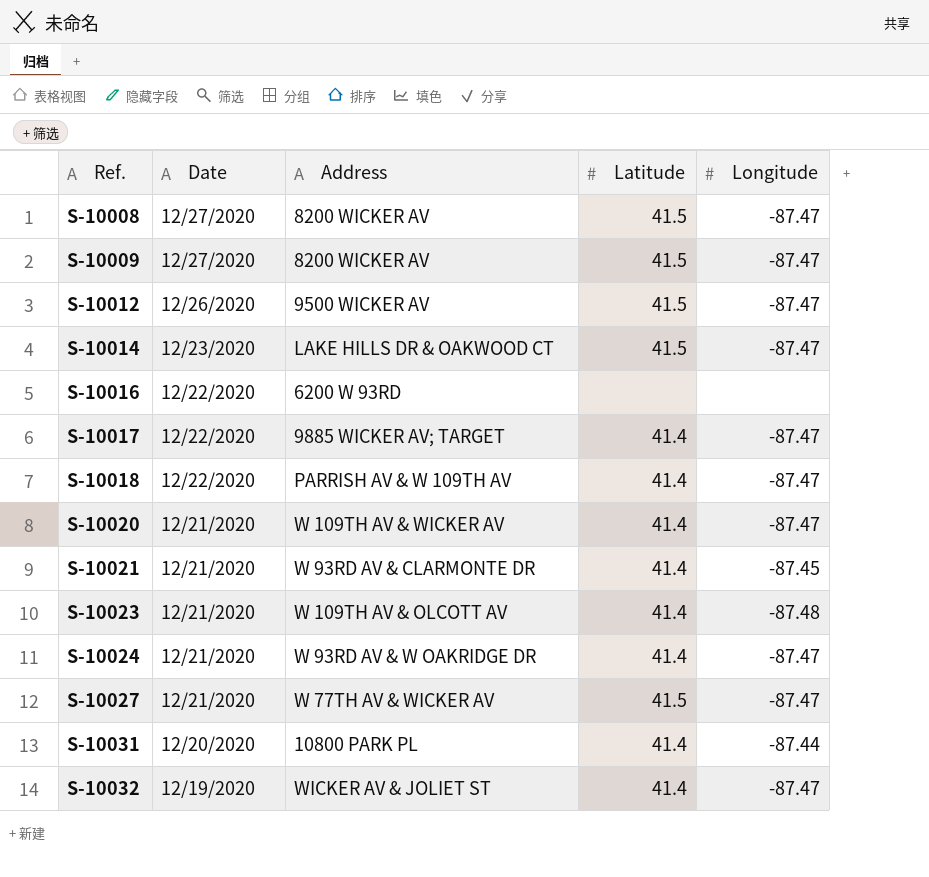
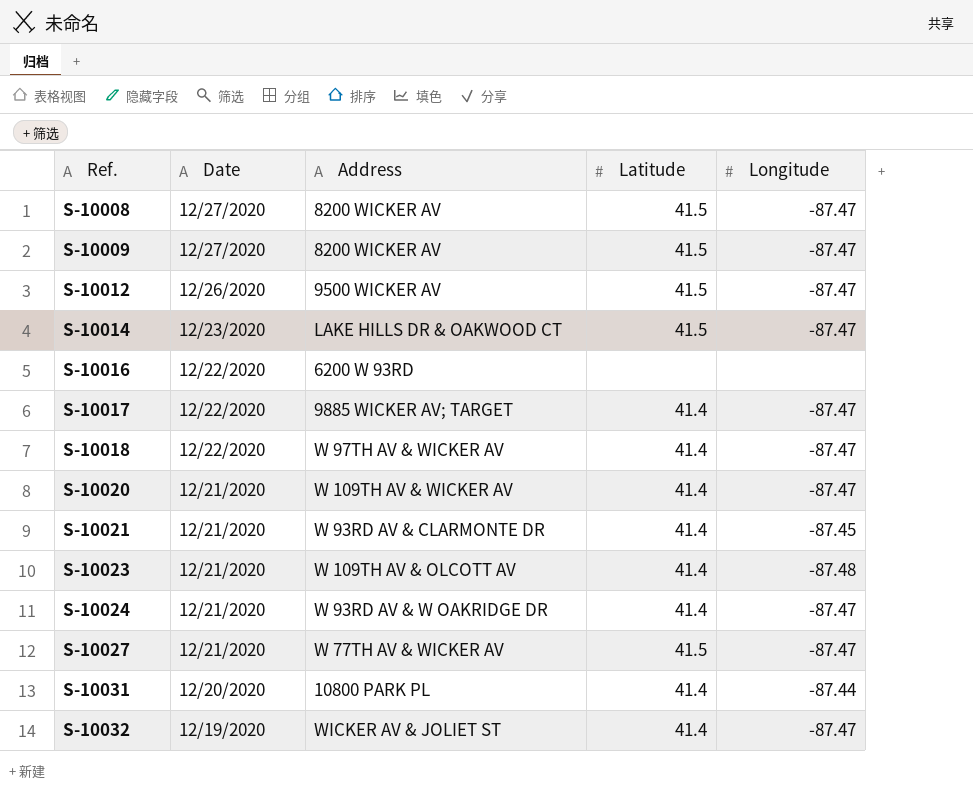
S-10018 | Address: PARRISH AV & W 109TH AV -> W 97TH AV & WICKER AV

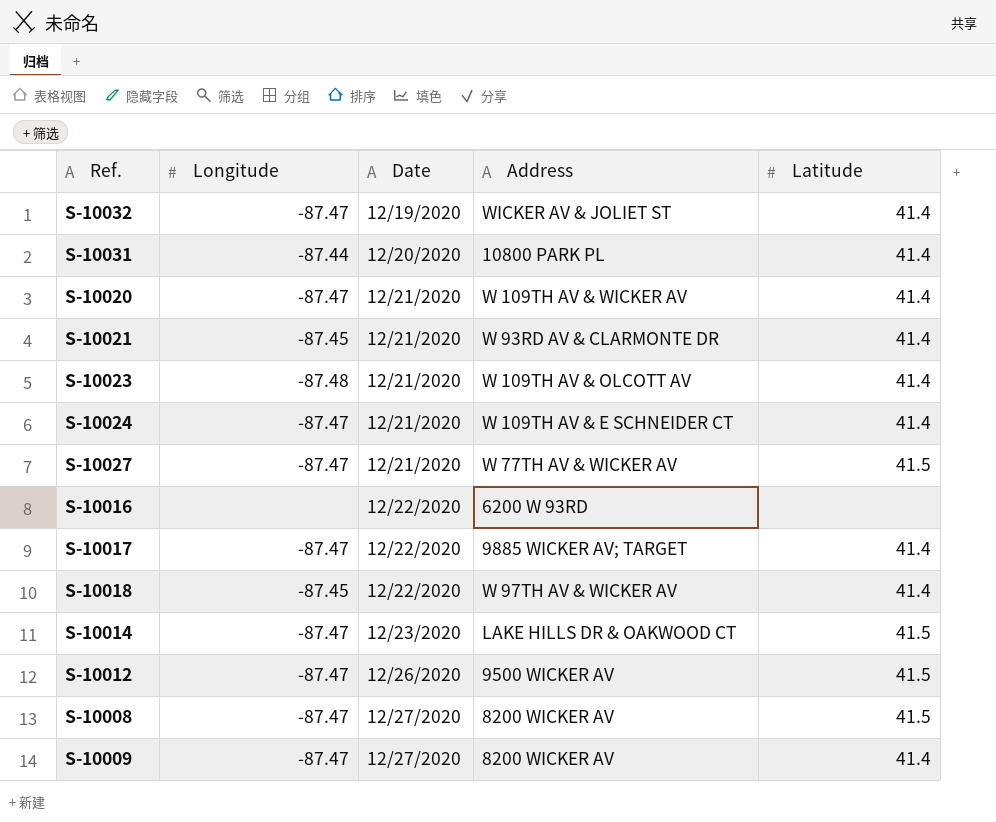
row order: Ref. ascending -> Date ascending
column Longitude | position: 5 -> 2
S-10024 | Address: W 93RD AV & W OAKRIDGE DR -> W 109TH AV & E SCHNEIDER CT
S-10018 | Longitude: -87.47 -> -87.45
S-10009 | Latitude: 41.5 -> 41.4

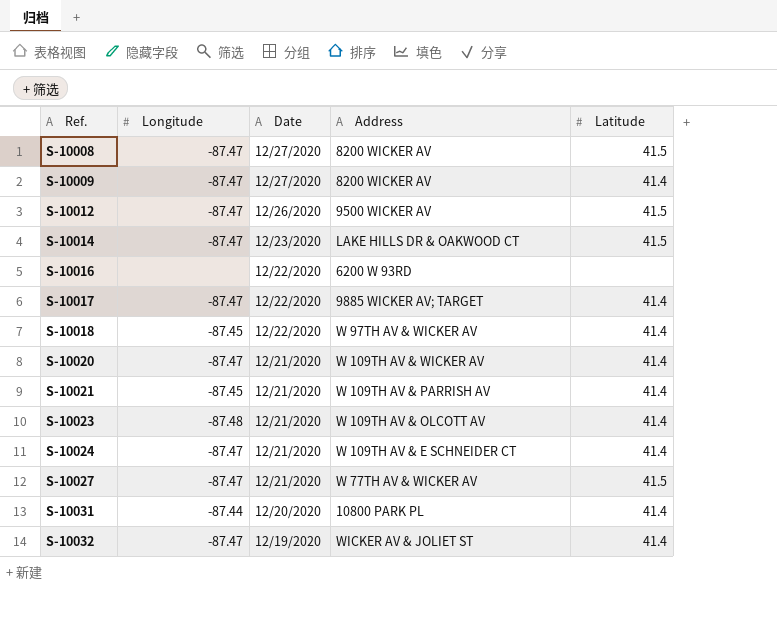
row order: Date ascending -> Ref. ascending
S-10021 | Address: W 93RD AV & CLARMONTE DR -> W 109TH AV & PARRISH AV

